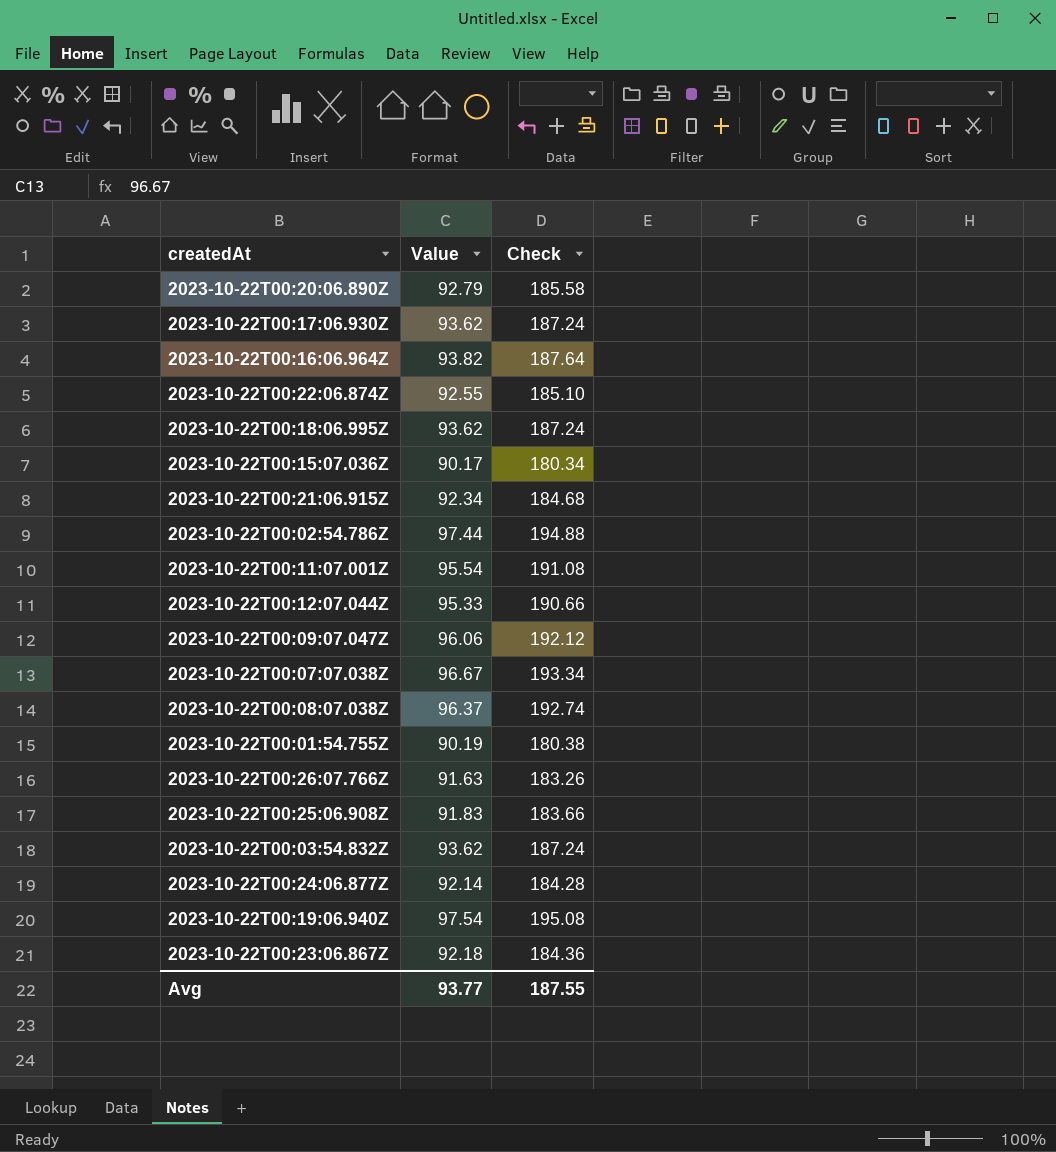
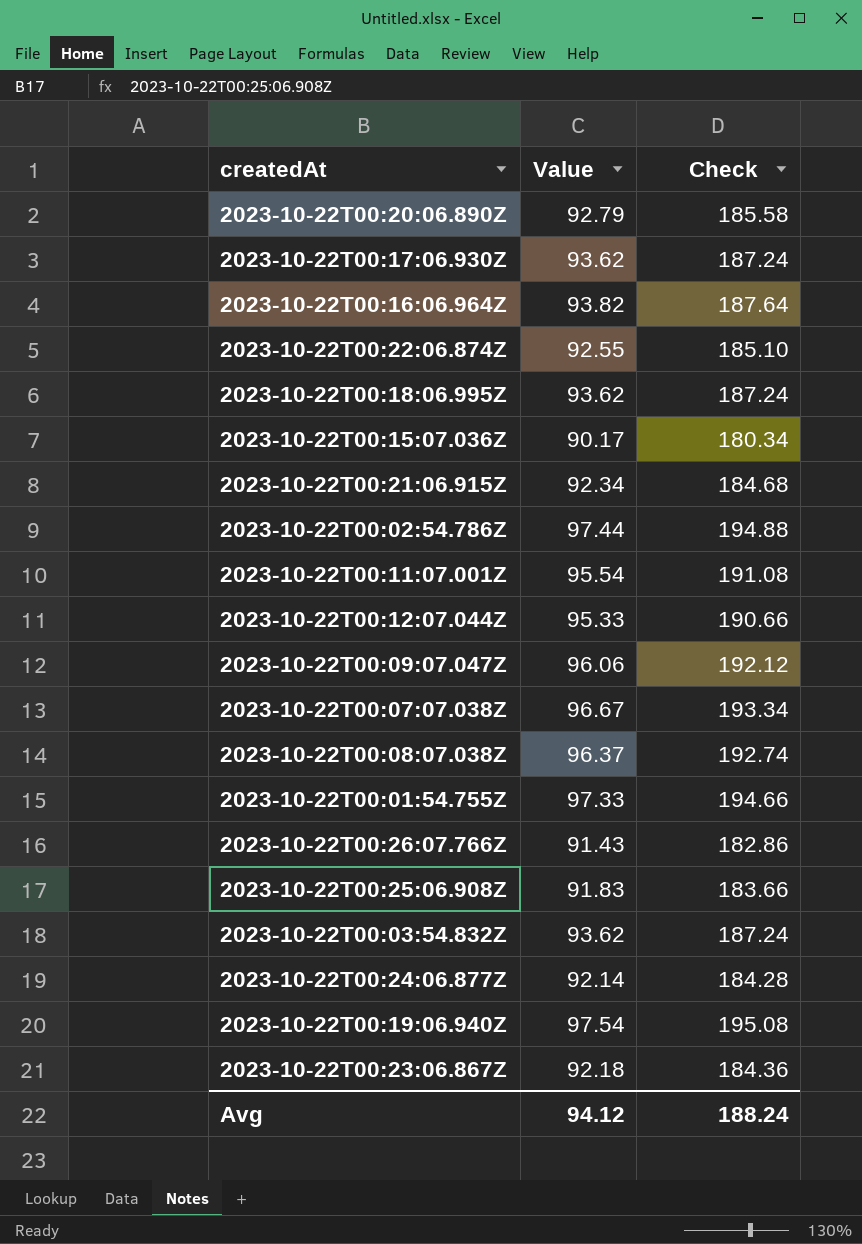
2023-10-22T00:01:54.755Z | Value: 90.19 -> 97.33
2023-10-22T00:01:54.755Z | Check: 180.38 -> 194.66
2023-10-22T00:26:07.766Z | Value: 91.63 -> 91.43
2023-10-22T00:26:07.766Z | Check: 183.26 -> 182.86
Avg | Value: 93.77 -> 94.12
Avg | Check: 187.55 -> 188.24

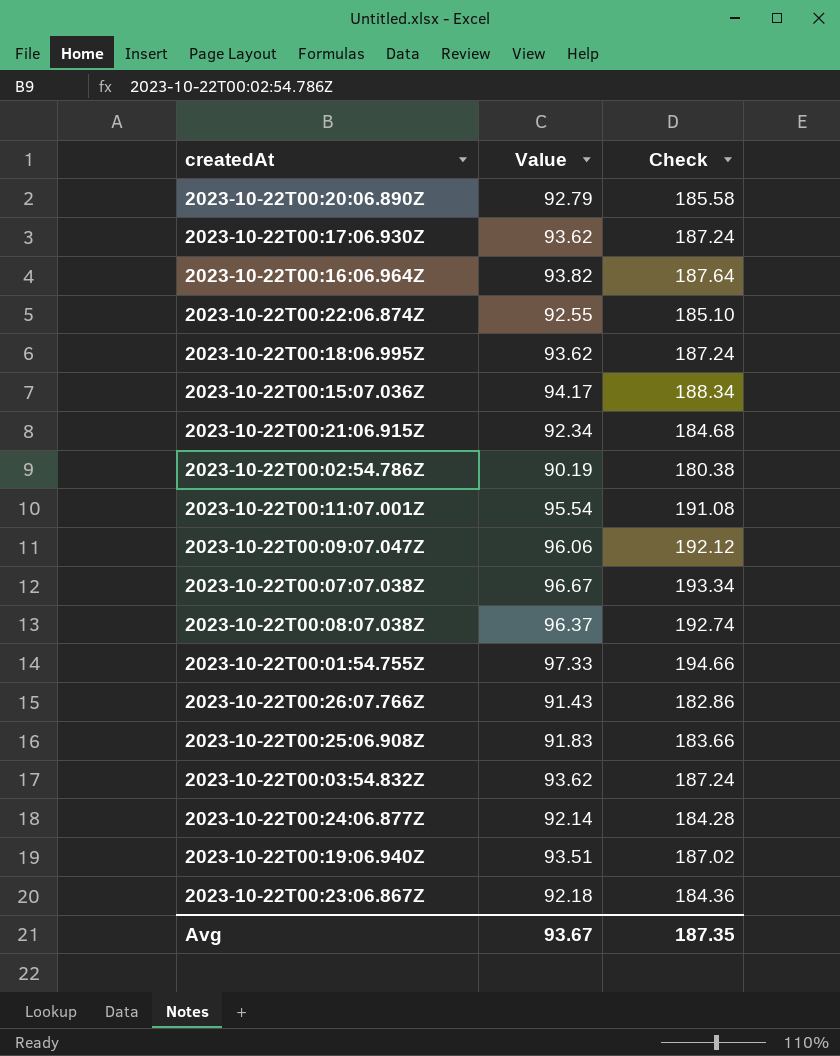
row 2023-10-22T00:12:07.044Z: 95.33 | 190.66 -> none
2023-10-22T00:15:07.036Z | Value: 90.17 -> 94.17
2023-10-22T00:15:07.036Z | Check: 180.34 -> 188.34
2023-10-22T00:02:54.786Z | Value: 97.44 -> 90.19
2023-10-22T00:02:54.786Z | Check: 194.88 -> 180.38
2023-10-22T00:19:06.940Z | Value: 97.54 -> 93.51
2023-10-22T00:19:06.940Z | Check: 195.08 -> 187.02
Avg | Value: 94.12 -> 93.67
Avg | Check: 188.24 -> 187.35

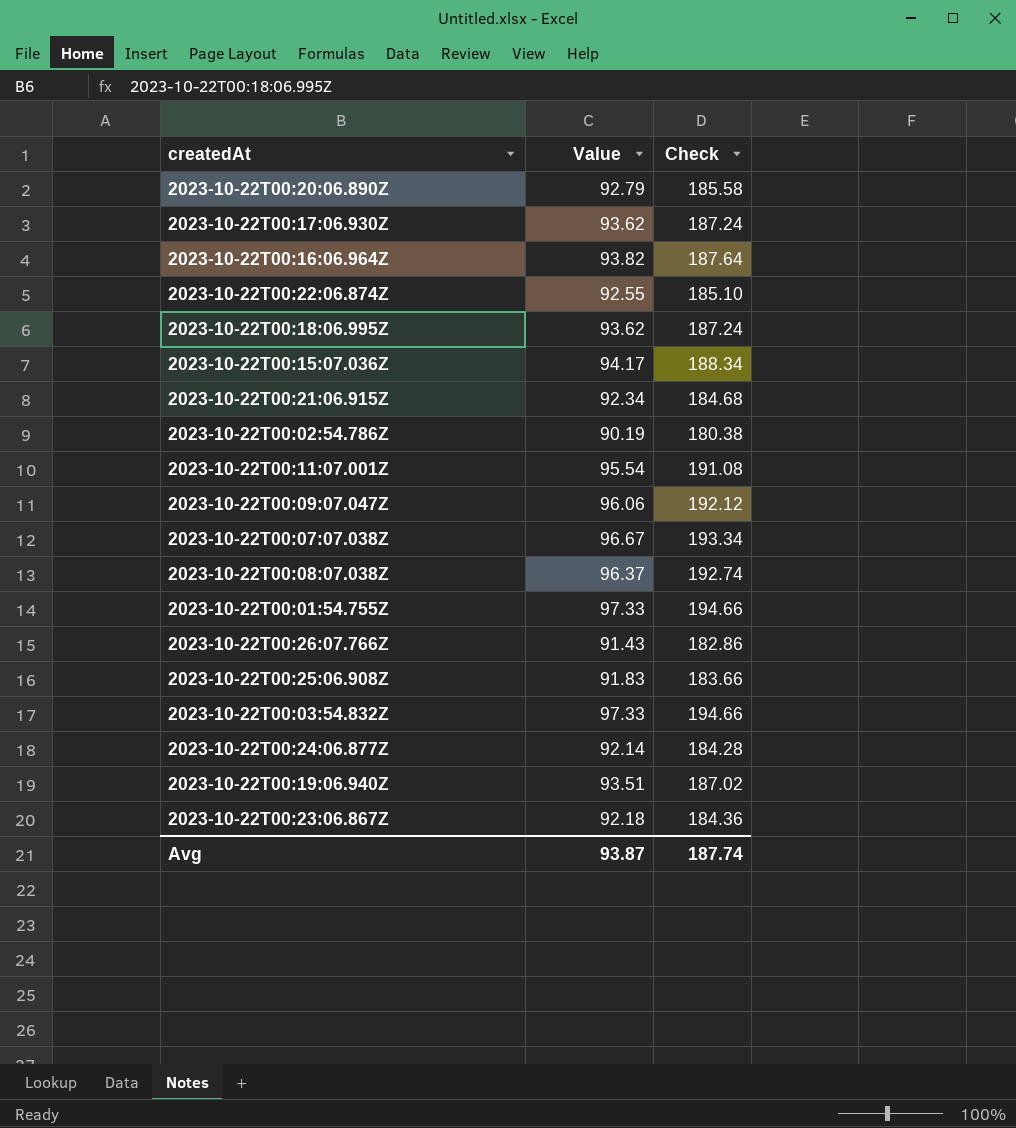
2023-10-22T00:03:54.832Z | Value: 93.62 -> 97.33
2023-10-22T00:03:54.832Z | Check: 187.24 -> 194.66
Avg | Value: 93.67 -> 93.87
Avg | Check: 187.35 -> 187.74

